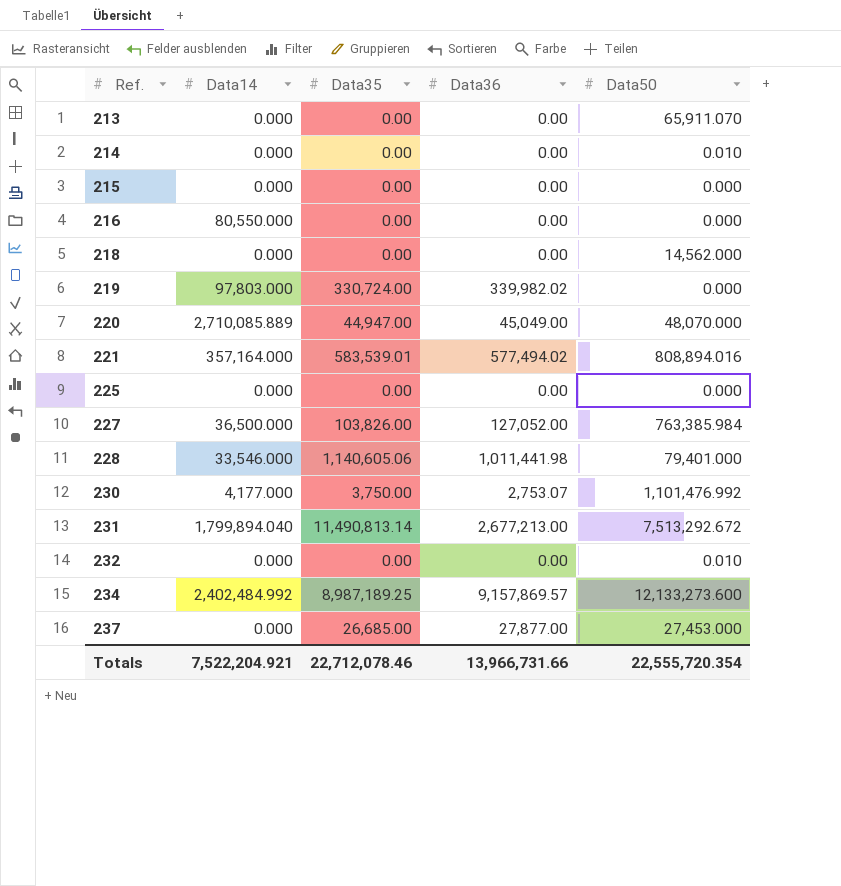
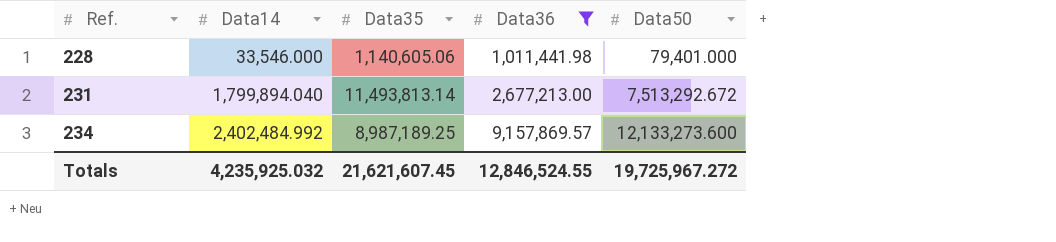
filter: none -> Data36 >= 1,011,441.98
231 | Data35: 11,490,813.14 -> 11,493,813.14
Totals | Data14: 7,522,204.921 -> 4,235,925.032
Totals | Data35: 22,712,078.46 -> 21,621,607.45
Totals | Data36: 13,966,731.66 -> 12,846,524.55
Totals | Data50: 22,555,720.354 -> 19,725,967.272

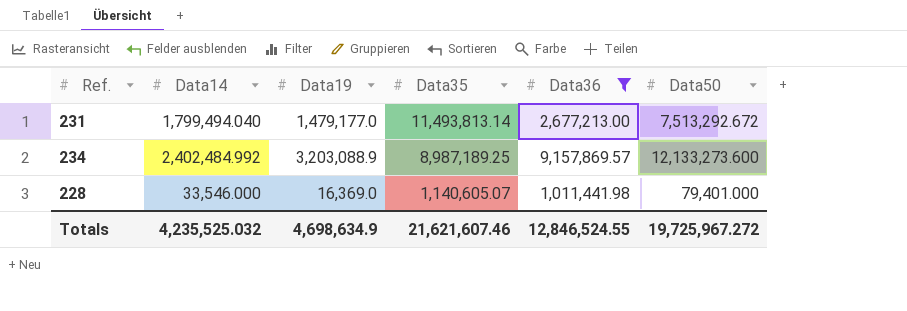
row order: Ref. ascending -> Data35 descending
column Data19 | position: none -> 3
231 | Data14: 1,799,894.040 -> 1,799,494.040
228 | Data35: 1,140,605.06 -> 1,140,605.07
Totals | Data14: 4,235,925.032 -> 4,235,525.032
Totals | Data35: 21,621,607.45 -> 21,621,607.46

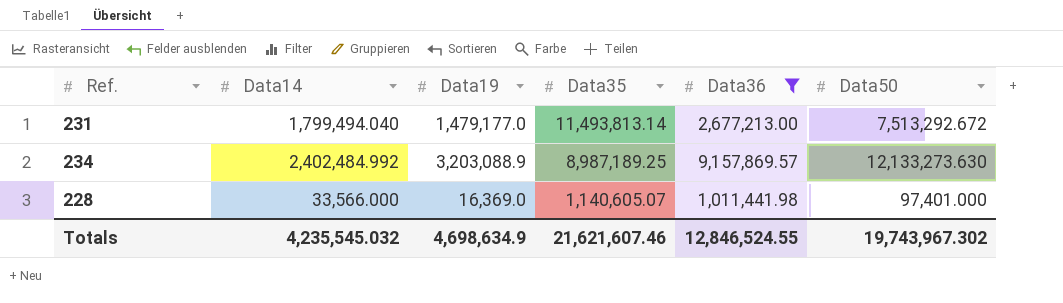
234 | Data50: 12,133,273.600 -> 12,133,273.630
228 | Data14: 33,546.000 -> 33,566.000
228 | Data50: 79,401.000 -> 97,401.000
Totals | Data14: 4,235,525.032 -> 4,235,545.032
Totals | Data50: 19,725,967.272 -> 19,743,967.302

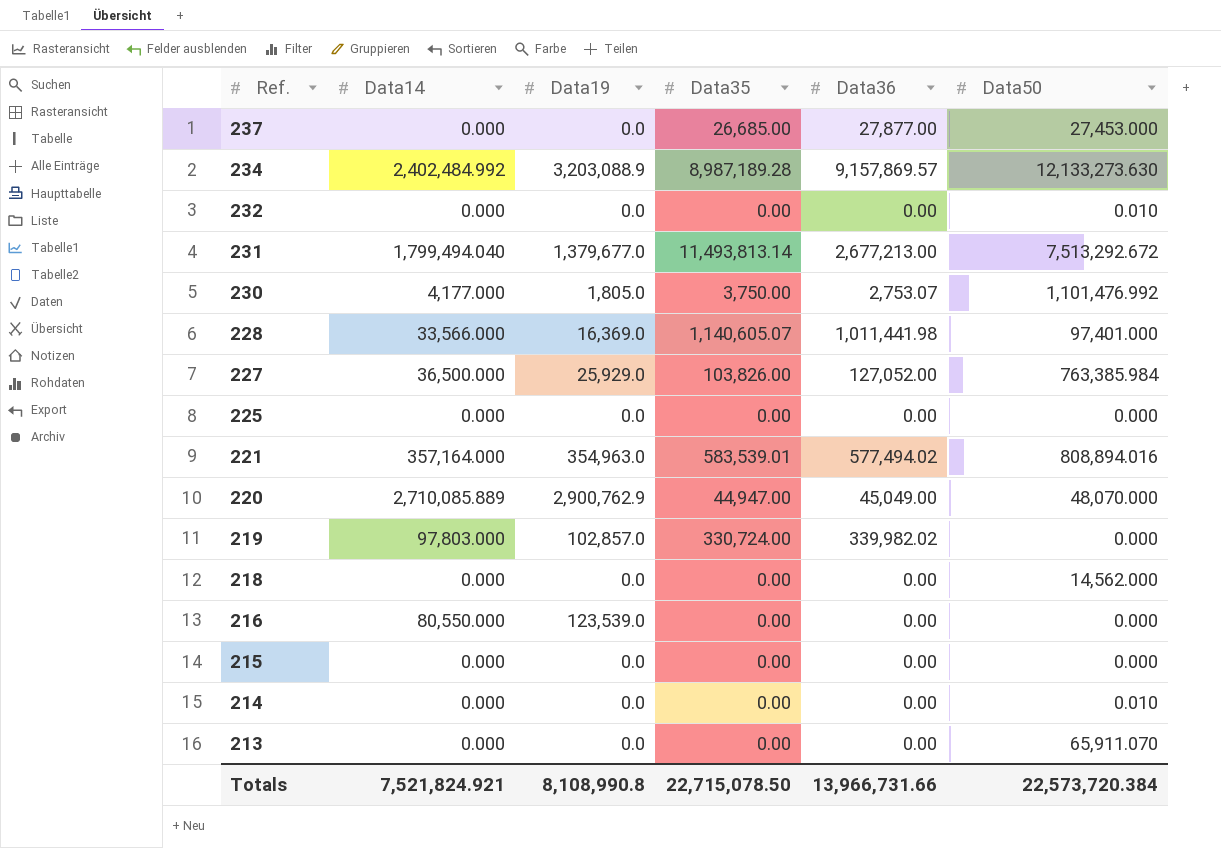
filter: Data36 >= 1,011,441.98 -> none
row order: Data35 descending -> Ref. descending
234 | Data35: 8,987,189.25 -> 8,987,189.28
231 | Data19: 1,479,177.0 -> 1,379,677.0
Totals | Data14: 4,235,545.032 -> 7,521,824.921
Totals | Data19: 4,698,634.9 -> 8,108,990.8
Totals | Data35: 21,621,607.46 -> 22,715,078.50
Totals | Data36: 12,846,524.55 -> 13,966,731.66
Totals | Data50: 19,743,967.302 -> 22,573,720.384

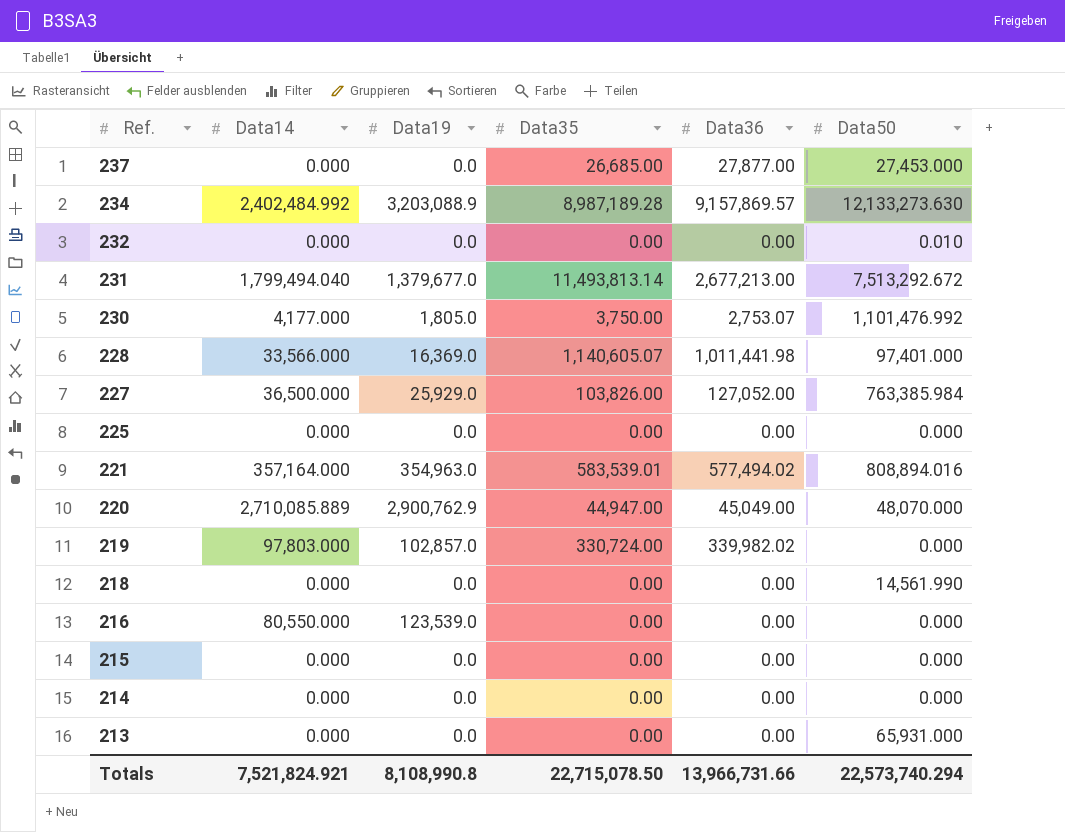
218 | Data50: 14,562.000 -> 14,561.990
214 | Data50: 0.010 -> 0.000
213 | Data50: 65,911.070 -> 65,931.000
Totals | Data50: 22,573,720.384 -> 22,573,740.294

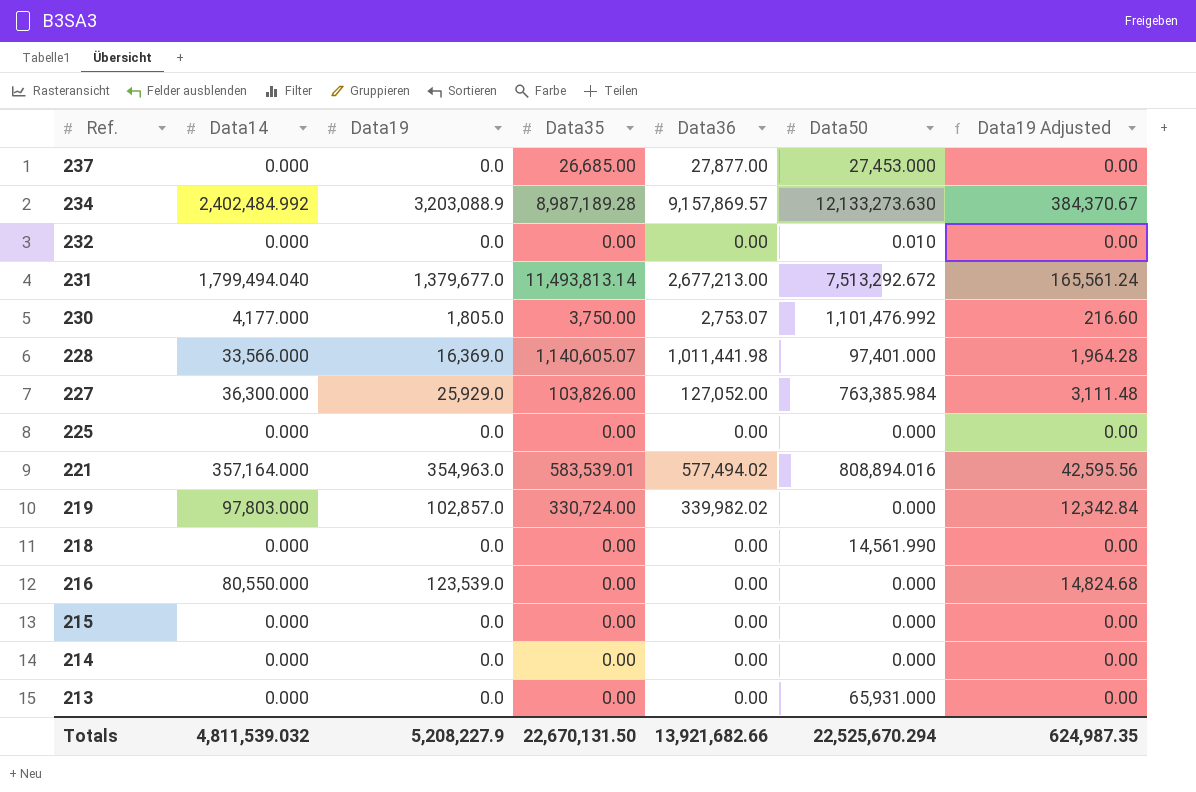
column Data19 Adjusted | formula: none -> [Data19] * 0.12
row 220: 2,710,085.889 | 2,900,762.9 | 44,947.00 | 45,049.00 | 48,070.000 -> none
227 | Data14: 36,500.000 -> 36,300.000
Totals | Data14: 7,521,824.921 -> 4,811,539.032
Totals | Data19: 8,108,990.8 -> 5,208,227.9
Totals | Data35: 22,715,078.50 -> 22,670,131.50
Totals | Data36: 13,966,731.66 -> 13,921,682.66
Totals | Data50: 22,573,740.294 -> 22,525,670.294

